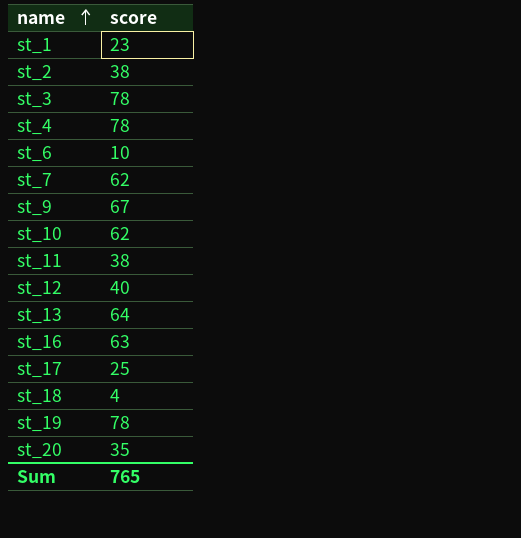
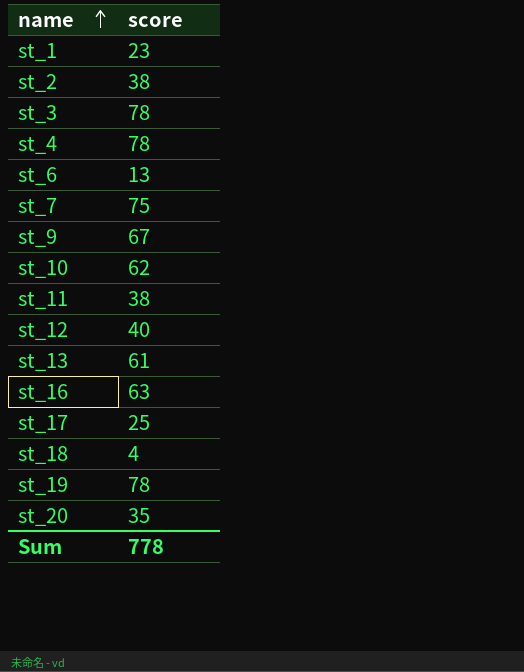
st_6 | score: 10 -> 13
st_7 | score: 62 -> 75
st_13 | score: 64 -> 61
Sum | score: 765 -> 778

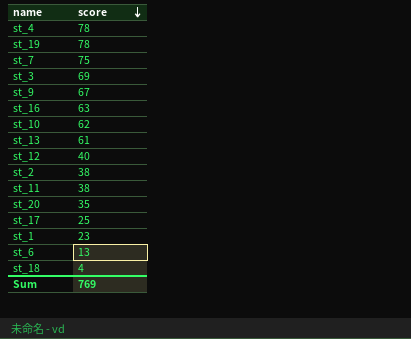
row order: name ascending -> score descending
st_3 | score: 78 -> 69
Sum | score: 778 -> 769

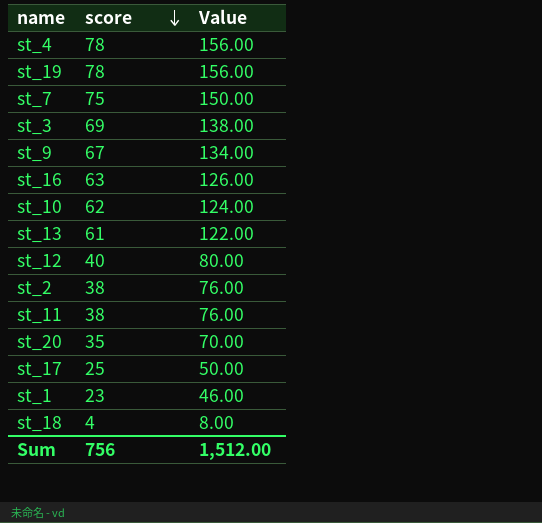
column Value | formula: none -> [score] * 2
row st_6: 13 -> none
Sum | score: 769 -> 756

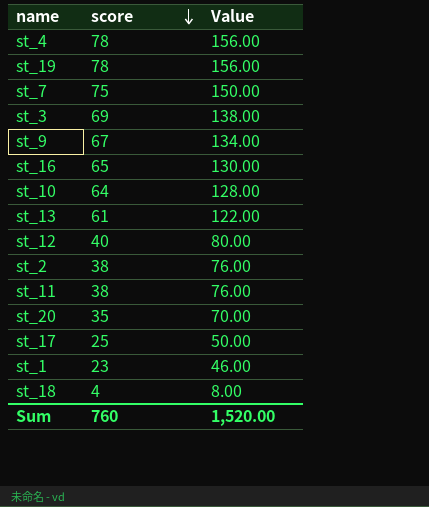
st_16 | score: 63 -> 65
st_16 | Value: 126.00 -> 130.00
st_10 | score: 62 -> 64
st_10 | Value: 124.00 -> 128.00
Sum | score: 756 -> 760
Sum | Value: 1,512.00 -> 1,520.00

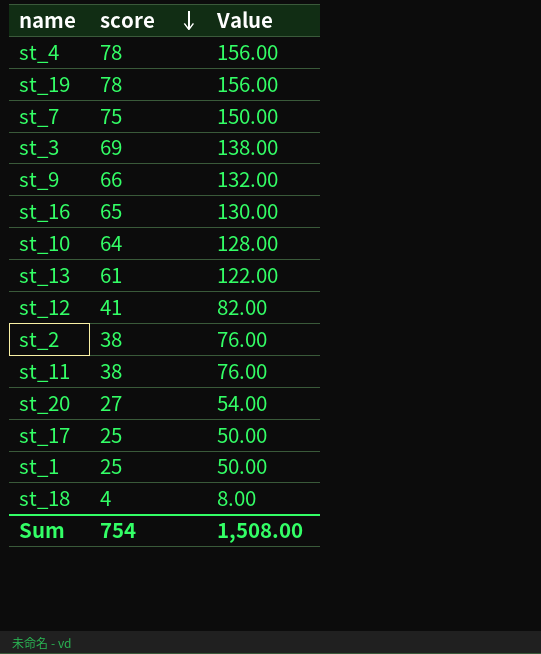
st_9 | score: 67 -> 66
st_9 | Value: 134.00 -> 132.00
st_12 | score: 40 -> 41
st_12 | Value: 80.00 -> 82.00
st_20 | score: 35 -> 27
st_20 | Value: 70.00 -> 54.00
st_1 | score: 23 -> 25
st_1 | Value: 46.00 -> 50.00
Sum | score: 760 -> 754
Sum | Value: 1,520.00 -> 1,508.00

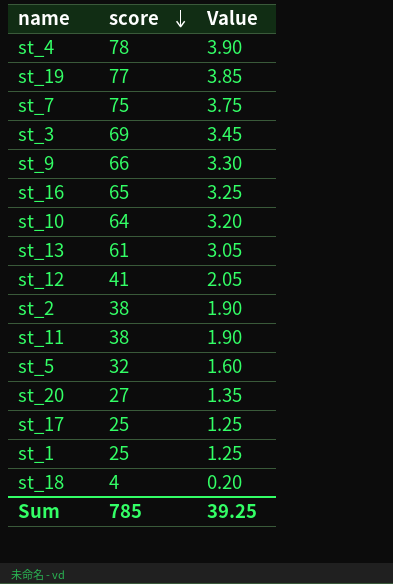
column Value | formula: [score] * 2 -> [score] * 0.05
st_19 | score: 78 -> 77
row st_5: none -> 32 | 1.60
Sum | score: 754 -> 785
Sum | Value: 1,508.00 -> 39.25

